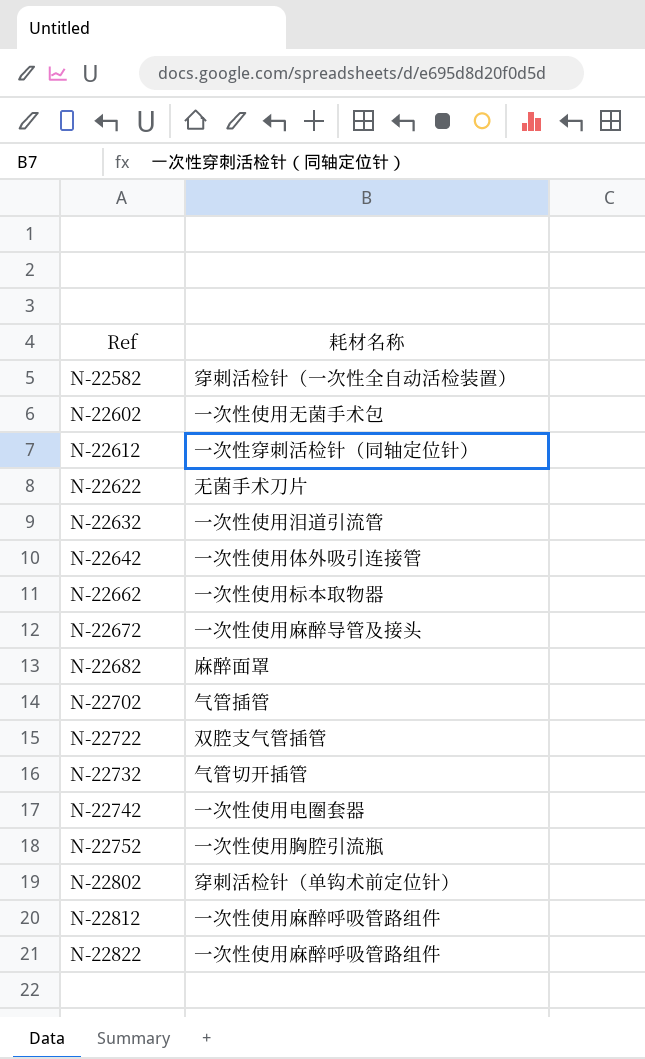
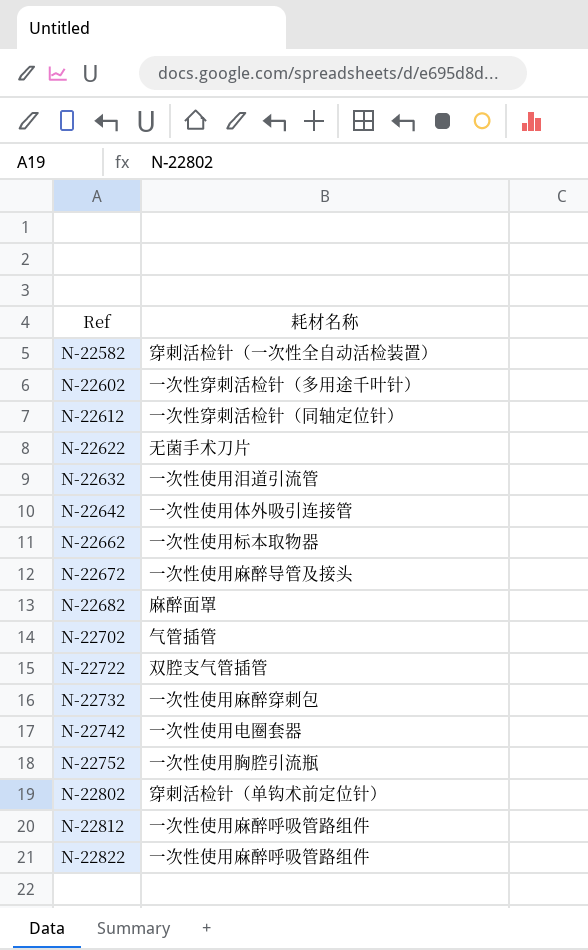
N-22602 | 耗材名称: 一次性使用无菌手术包 -> 一次性穿刺活检针（多用途千叶针）
N-22732 | 耗材名称: 气管切开插管 -> 一次性使用麻醉穿刺包

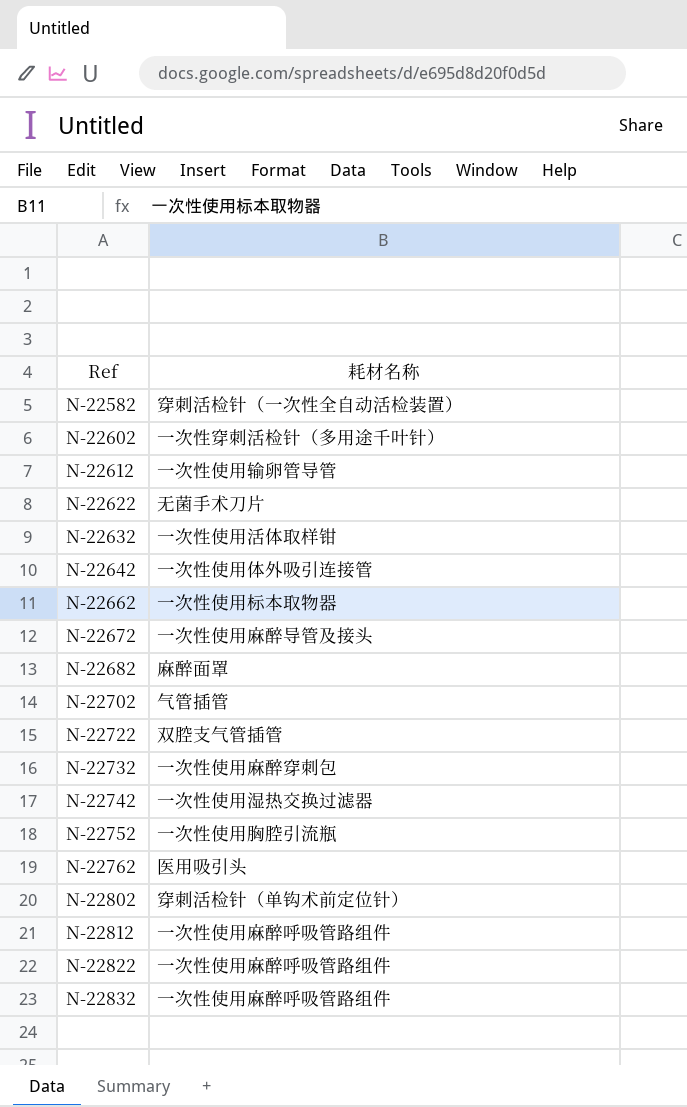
N-22612 | 耗材名称: 一次性穿刺活检针（同轴定位针） -> 一次性使用输卵管导管
N-22632 | 耗材名称: 一次性使用泪道引流管 -> 一次性使用活体取样钳
N-22742 | 耗材名称: 一次性使用电圈套器 -> 一次性使用湿热交换过滤器
row N-22762: none -> 医用吸引头
row N-22832: none -> 一次性使用麻醉呼吸管路组件

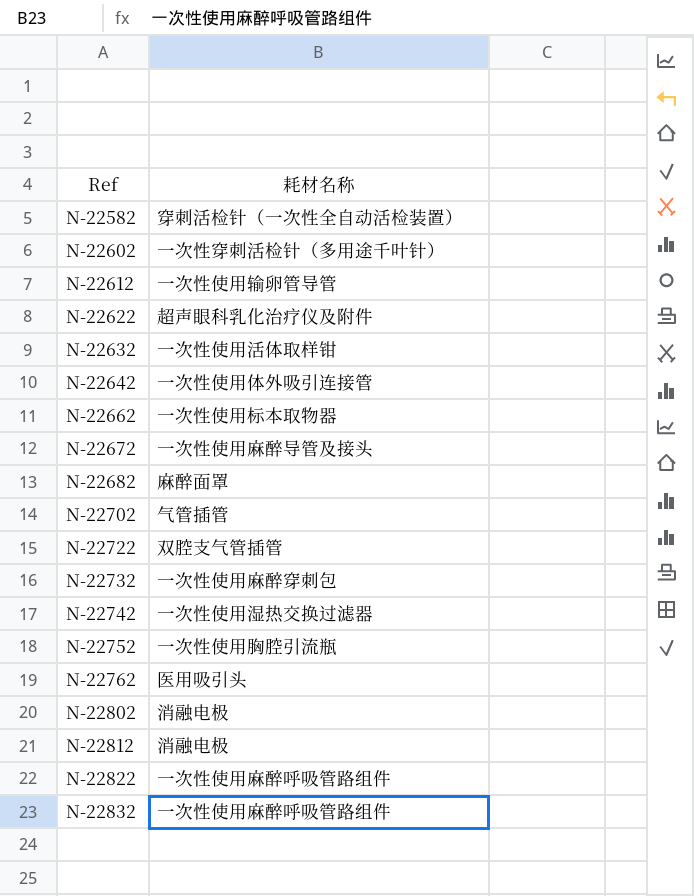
N-22622 | 耗材名称: 无菌手术刀片 -> 超声眼科乳化治疗仪及附件
N-22802 | 耗材名称: 穿刺活检针（单钩术前定位针） -> 消融电极
N-22812 | 耗材名称: 一次性使用麻醉呼吸管路组件 -> 消融电极

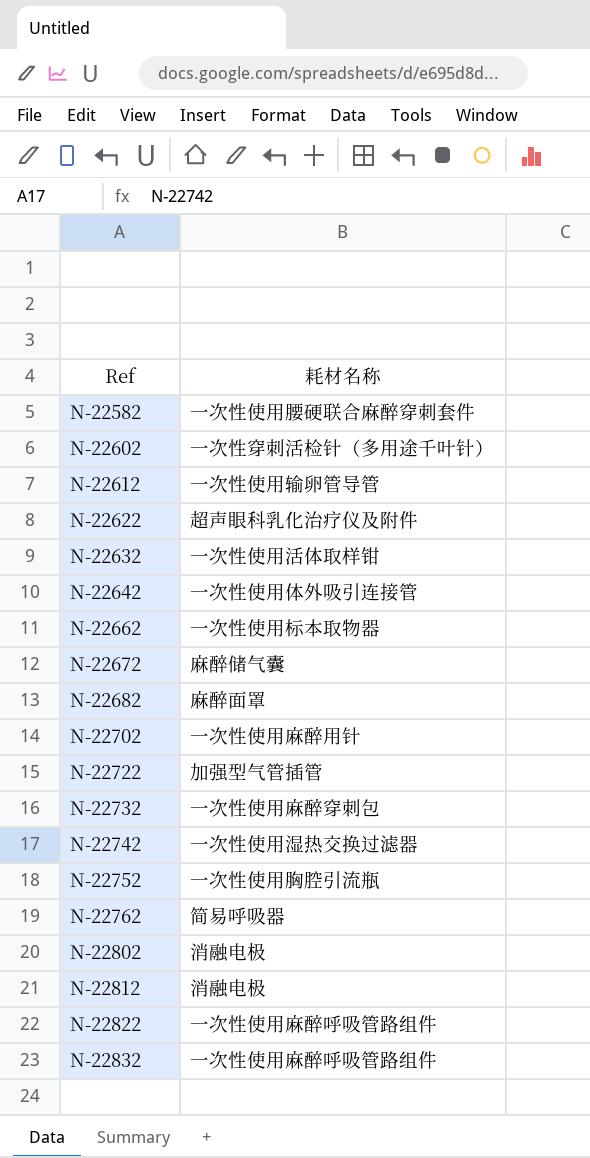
N-22582 | 耗材名称: 穿刺活检针（一次性全自动活检装置） -> 一次性使用腰硬联合麻醉穿刺套件
N-22672 | 耗材名称: 一次性使用麻醉导管及接头 -> 麻醉储气囊
N-22702 | 耗材名称: 气管插管 -> 一次性使用麻醉用针
N-22722 | 耗材名称: 双腔支气管插管 -> 加强型气管插管
N-22762 | 耗材名称: 医用吸引头 -> 简易呼吸器

